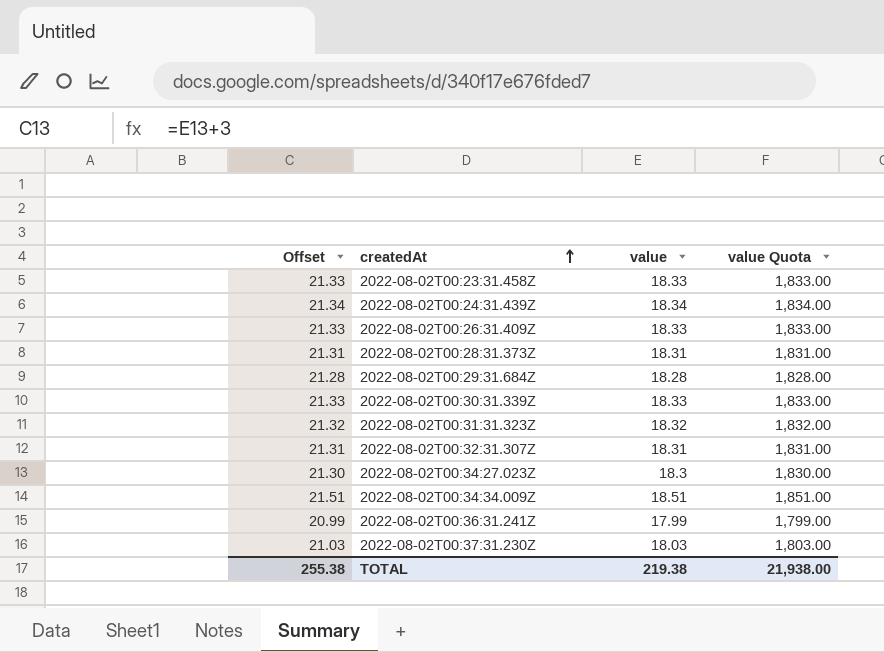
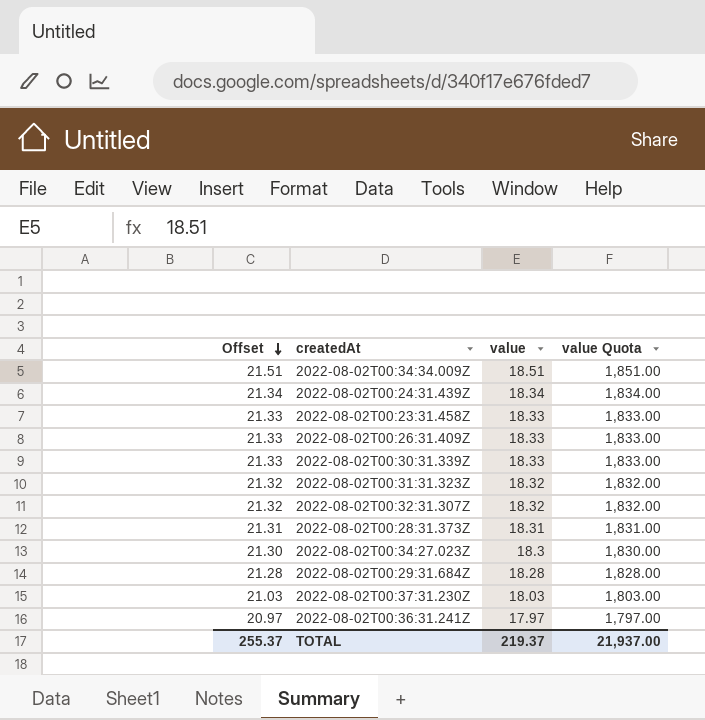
row order: createdAt ascending -> Offset descending
2022-08-02T00:32:31.307Z | Offset: 21.31 -> 21.32
2022-08-02T00:32:31.307Z | value: 18.31 -> 18.32
2022-08-02T00:32:31.307Z | value Quota: 1,831.00 -> 1,832.00
2022-08-02T00:36:31.241Z | Offset: 20.99 -> 20.97
2022-08-02T00:36:31.241Z | value: 17.99 -> 17.97
2022-08-02T00:36:31.241Z | value Quota: 1,799.00 -> 1,797.00
TOTAL | Offset: 255.38 -> 255.37
TOTAL | value: 219.38 -> 219.37
TOTAL | value Quota: 21,938.00 -> 21,937.00

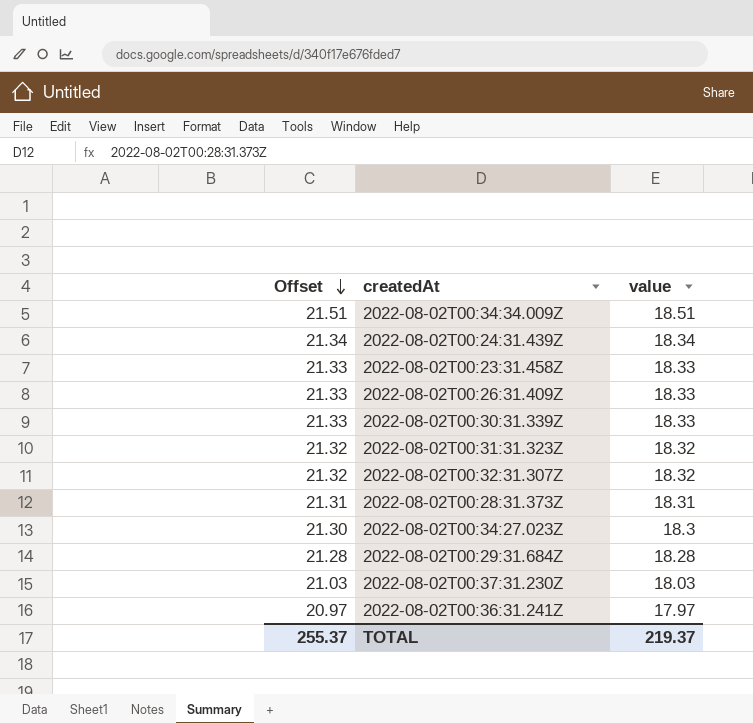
column value Quota | formula: [value] * 100 -> none

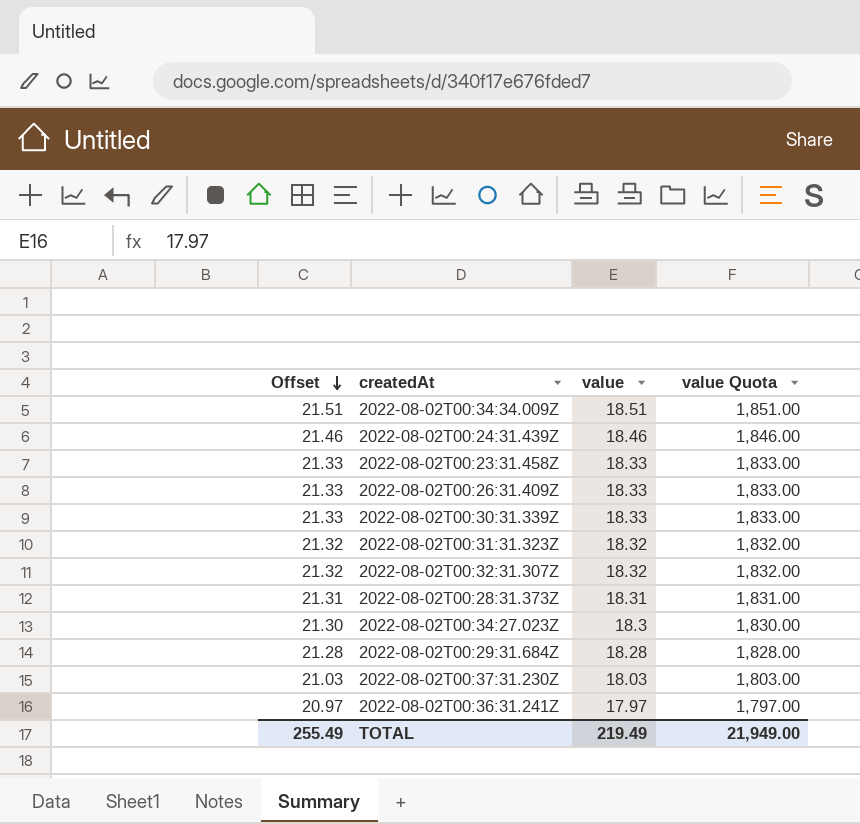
column value Quota | formula: none -> [value] * 100
2022-08-02T00:24:31.439Z | Offset: 21.34 -> 21.46
2022-08-02T00:24:31.439Z | value: 18.34 -> 18.46
TOTAL | Offset: 255.37 -> 255.49
TOTAL | value: 219.37 -> 219.49

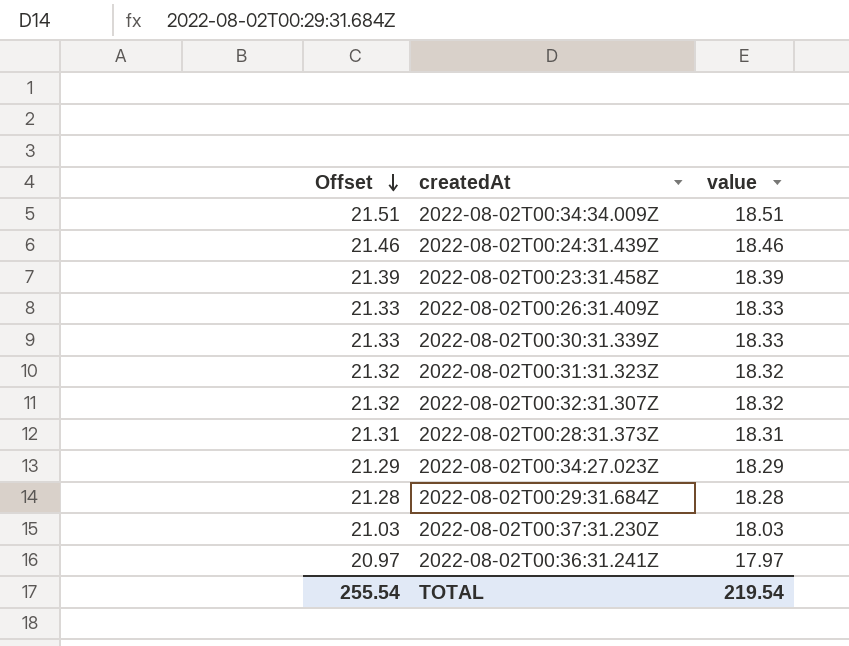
column value Quota | formula: [value] * 100 -> none
2022-08-02T00:23:31.458Z | Offset: 21.33 -> 21.39
2022-08-02T00:23:31.458Z | value: 18.33 -> 18.39
2022-08-02T00:34:27.023Z | Offset: 21.30 -> 21.29
2022-08-02T00:34:27.023Z | value: 18.3 -> 18.29
TOTAL | Offset: 255.49 -> 255.54
TOTAL | value: 219.49 -> 219.54

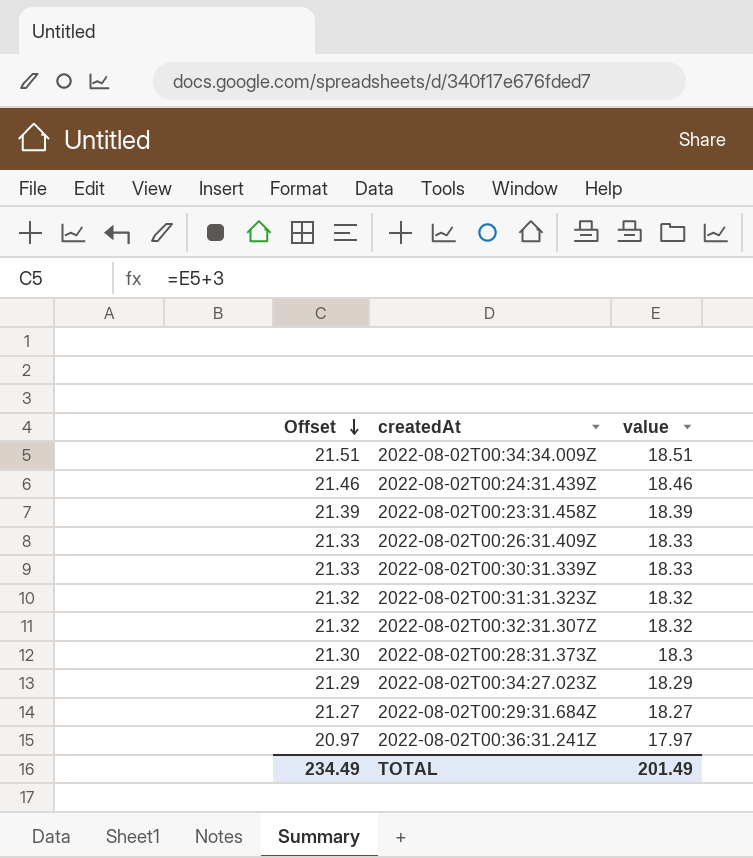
row 2022-08-02T00:37:31.230Z: 21.03 | 18.03 -> none
2022-08-02T00:28:31.373Z | Offset: 21.31 -> 21.30
2022-08-02T00:28:31.373Z | value: 18.31 -> 18.3
2022-08-02T00:29:31.684Z | Offset: 21.28 -> 21.27
2022-08-02T00:29:31.684Z | value: 18.28 -> 18.27
TOTAL | Offset: 255.54 -> 234.49
TOTAL | value: 219.54 -> 201.49

